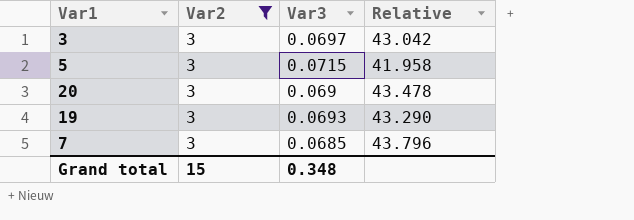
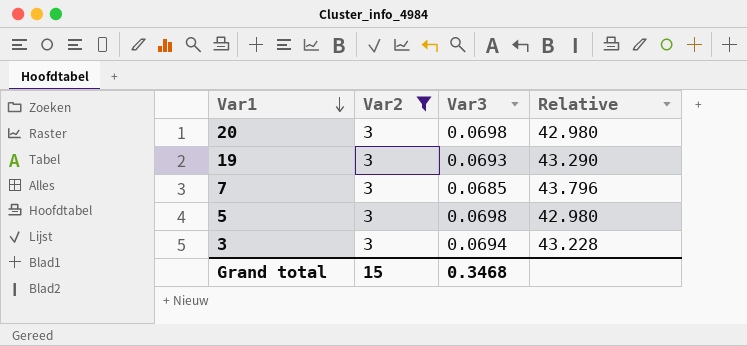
row order: none -> Var1 descending
20 | Var3: 0.069 -> 0.0698
20 | Relative: 43.478 -> 42.980
5 | Var3: 0.0715 -> 0.0698
5 | Relative: 41.958 -> 42.980
3 | Var3: 0.0697 -> 0.0694
3 | Relative: 43.042 -> 43.228
Grand total | Var3: 0.348 -> 0.3468

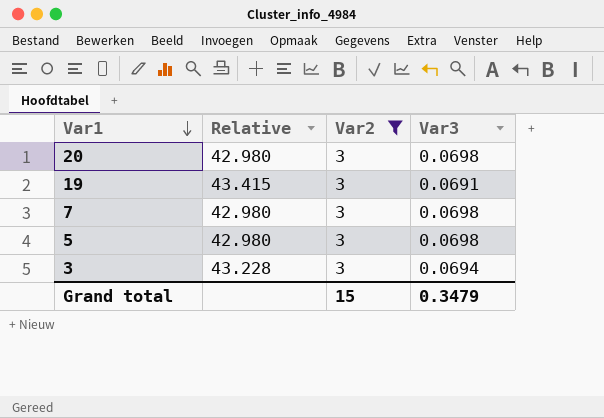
column Relative | position: 4 -> 2
19 | Relative: 43.290 -> 43.415
19 | Var3: 0.0693 -> 0.0691
7 | Relative: 43.796 -> 42.980
7 | Var3: 0.0685 -> 0.0698
Grand total | Var3: 0.3468 -> 0.3479

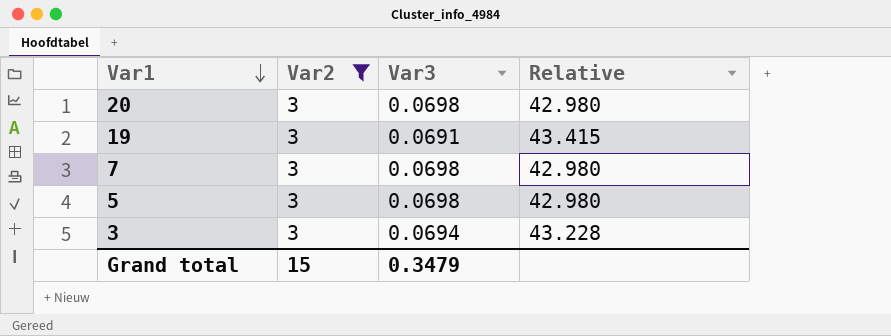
column Relative | position: 2 -> 4

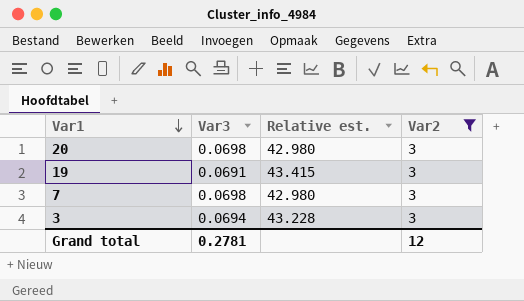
column name: Relative -> Relative est.
column Var2 | position: 2 -> 4
row 5: 3 | 0.0698 | 42.980 -> none
Grand total | Var3: 0.3479 -> 0.2781
Grand total | Var2: 15 -> 12

